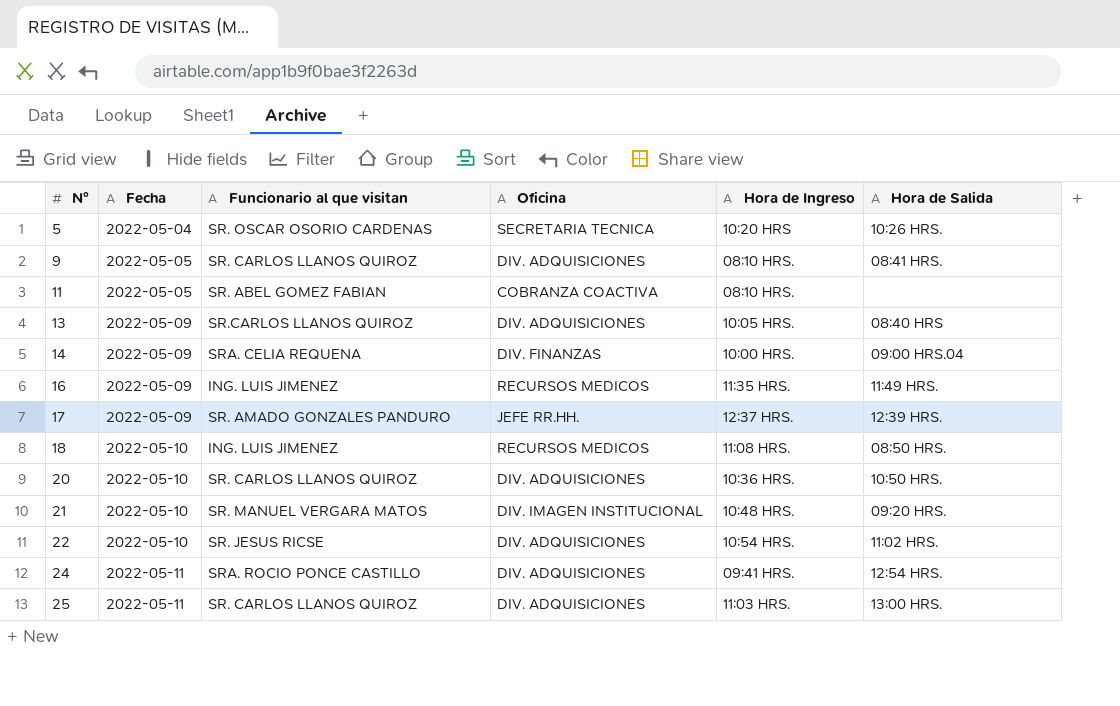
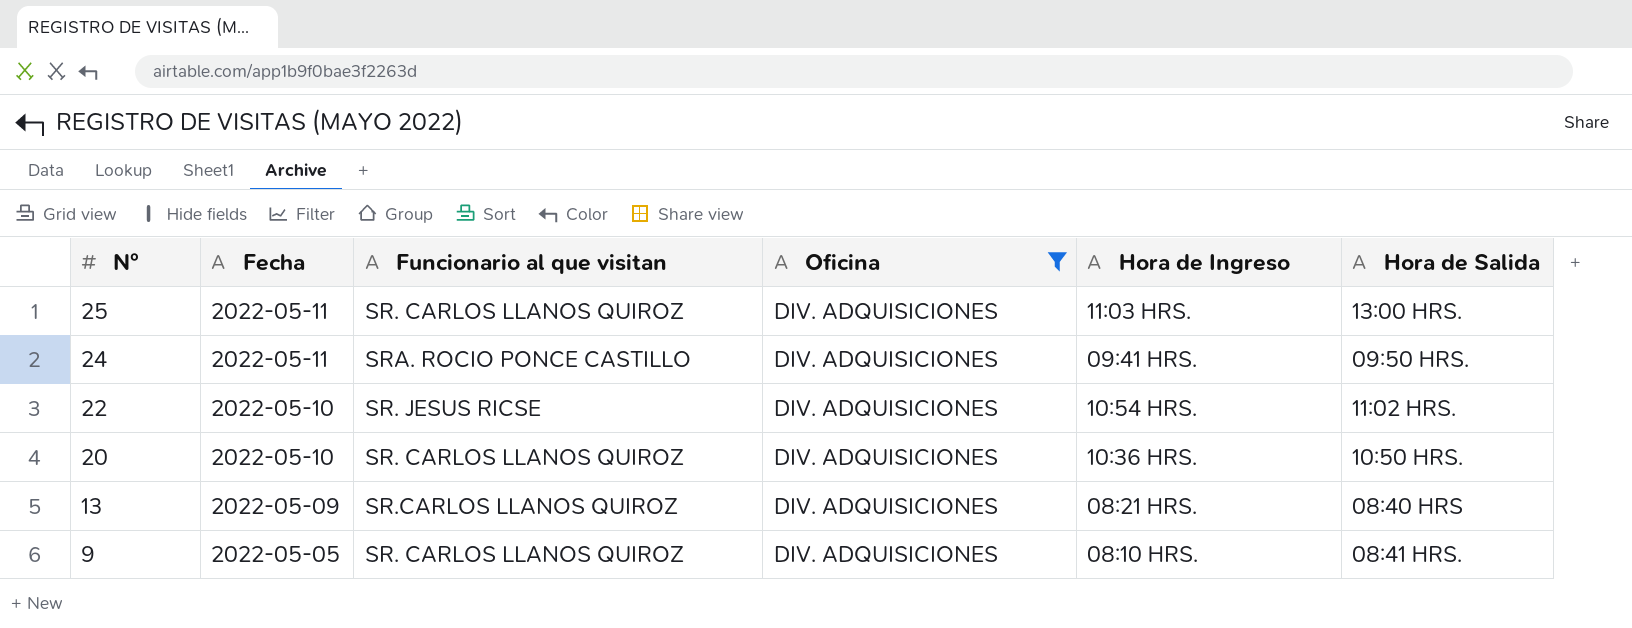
filter: none -> Oficina = DIV. ADQUISICIONES
row order: N° ascending -> N° descending
24 | Hora de Salida: 12:54 HRS. -> 09:50 HRS.
13 | Hora de Ingreso: 10:05 HRS. -> 08:21 HRS.

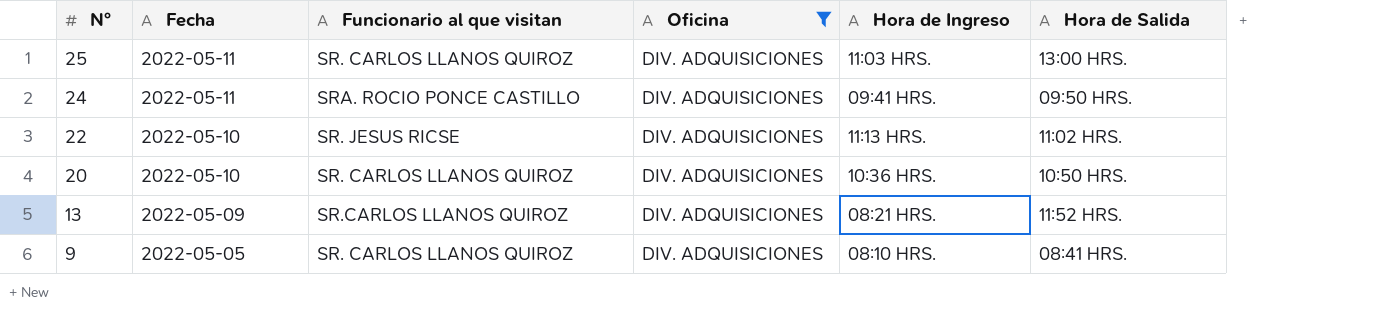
22 | Hora de Ingreso: 10:54 HRS. -> 11:13 HRS.
13 | Hora de Salida: 08:40 HRS -> 11:52 HRS.

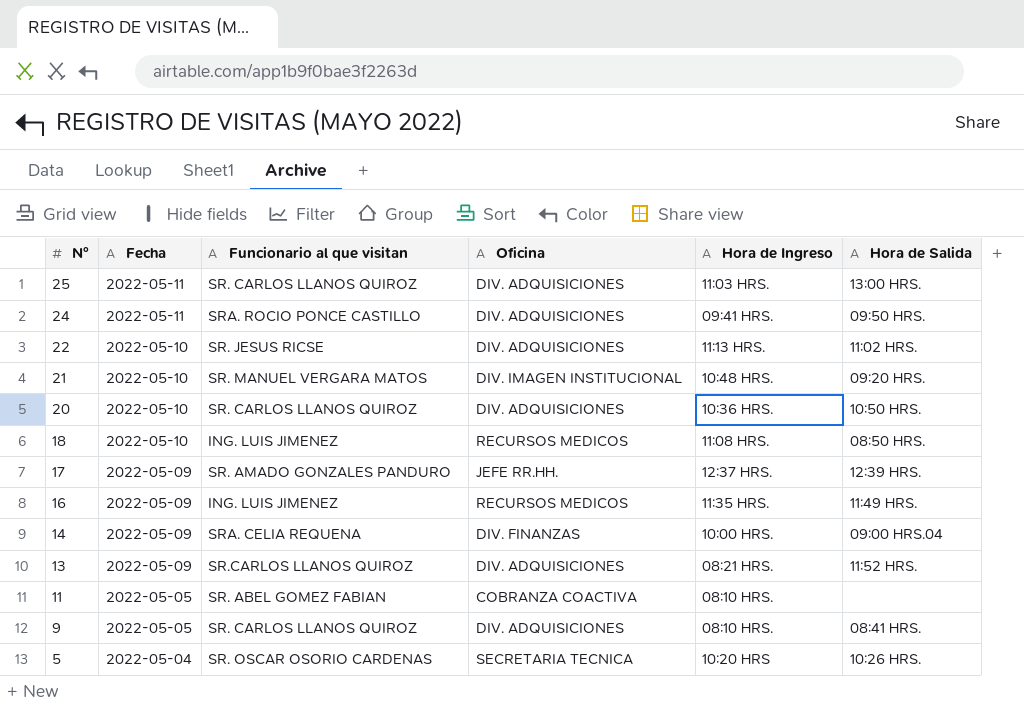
filter: Oficina = DIV. ADQUISICIONES -> none

